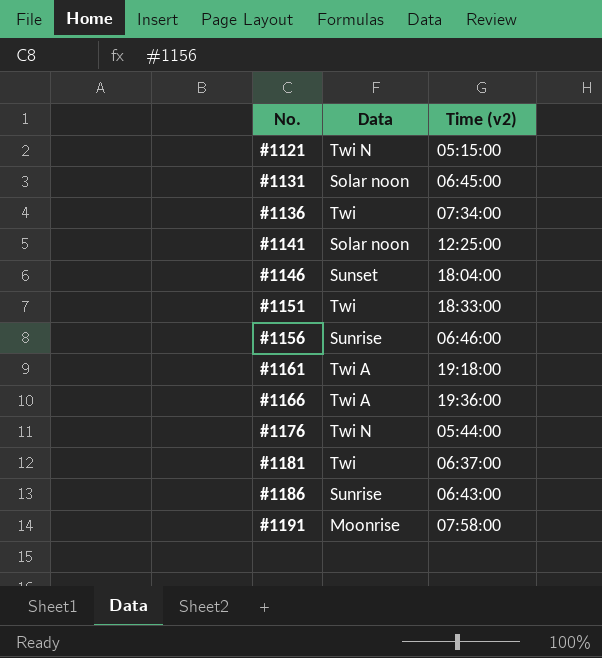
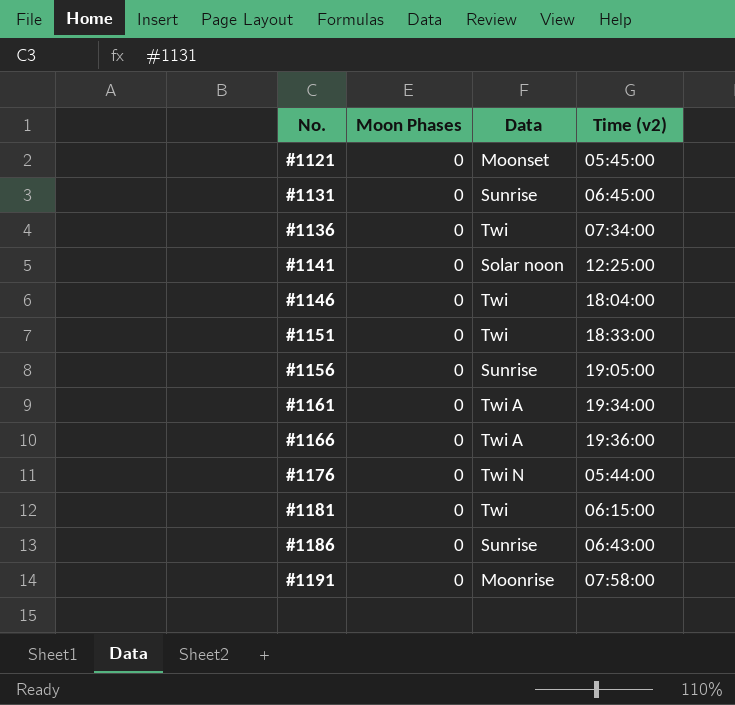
column Moon Phases | position: none -> 2
#1121 | Data: Twi N -> Moonset
#1121 | Time (v2): 05:15:00 -> 05:45:00
#1131 | Data: Solar noon -> Sunrise
#1146 | Data: Sunset -> Twi
#1156 | Time (v2): 06:46:00 -> 19:05:00
#1161 | Time (v2): 19:18:00 -> 19:34:00
#1181 | Time (v2): 06:37:00 -> 06:15:00

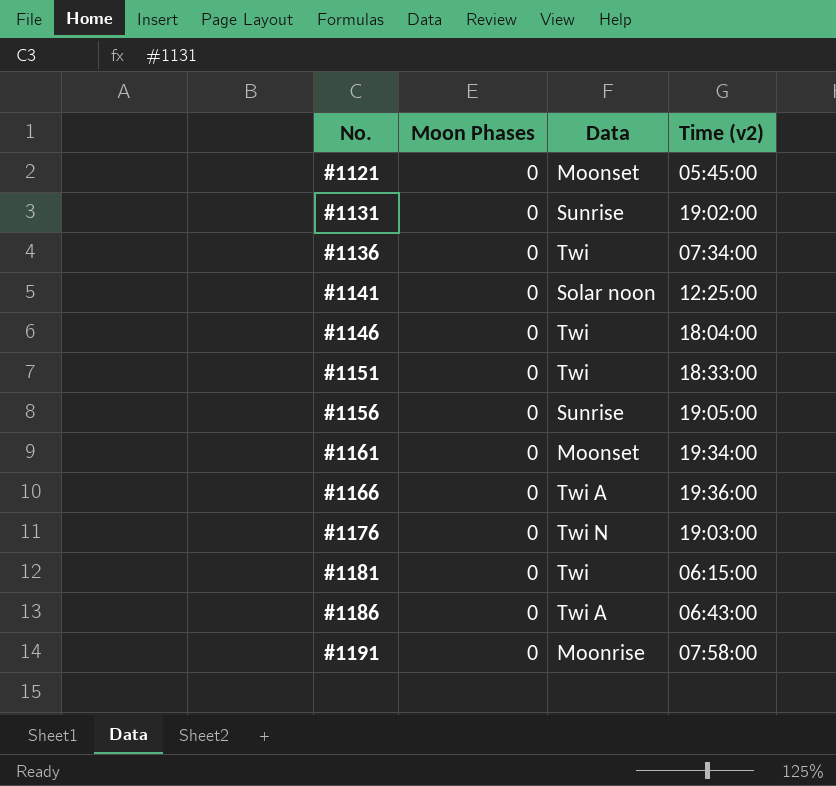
#1131 | Time (v2): 06:45:00 -> 19:02:00
#1161 | Data: Twi A -> Moonset
#1176 | Time (v2): 05:44:00 -> 19:03:00
#1186 | Data: Sunrise -> Twi A

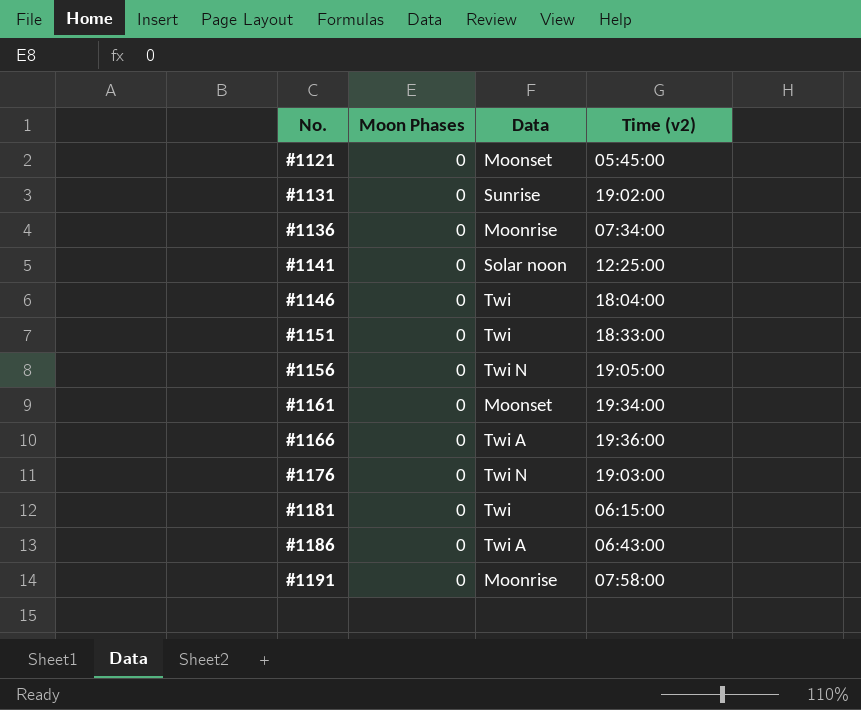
#1136 | Data: Twi -> Moonrise
#1156 | Data: Sunrise -> Twi N

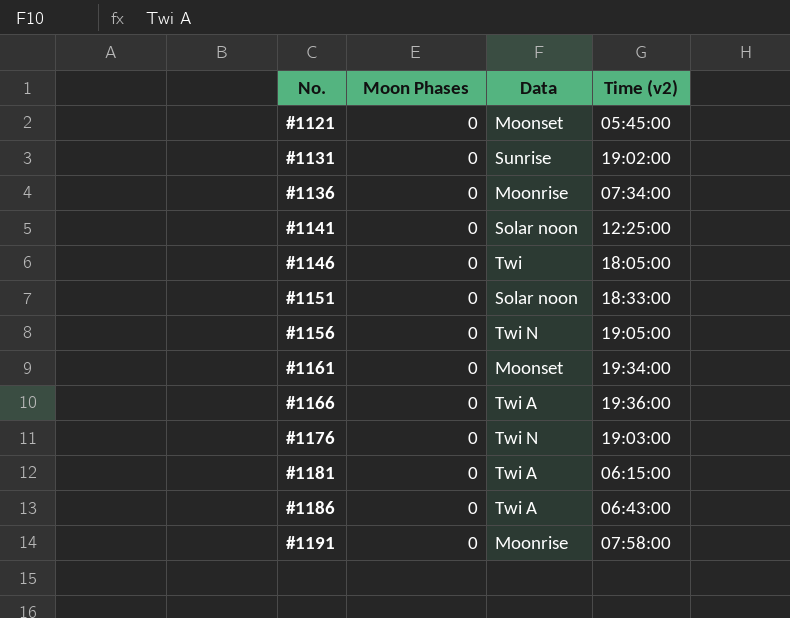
#1146 | Time (v2): 18:04:00 -> 18:05:00
#1151 | Data: Twi -> Solar noon
#1181 | Data: Twi -> Twi A

